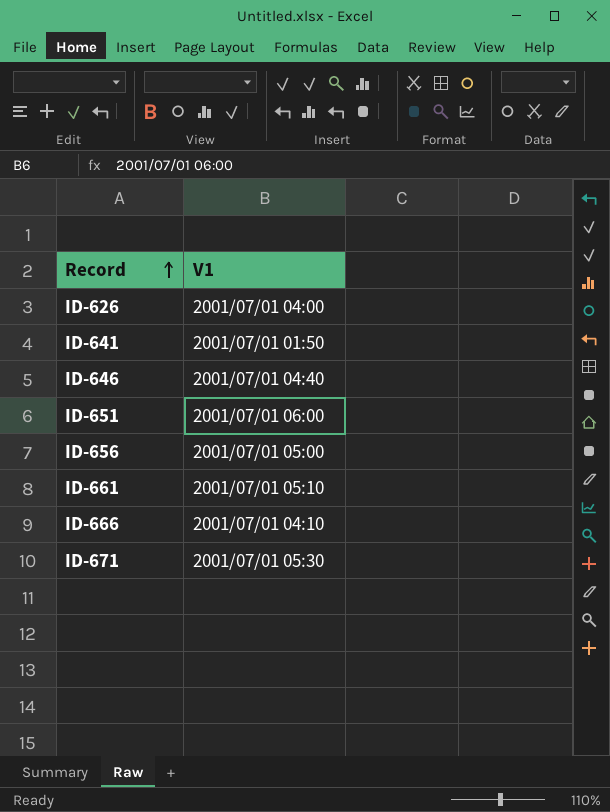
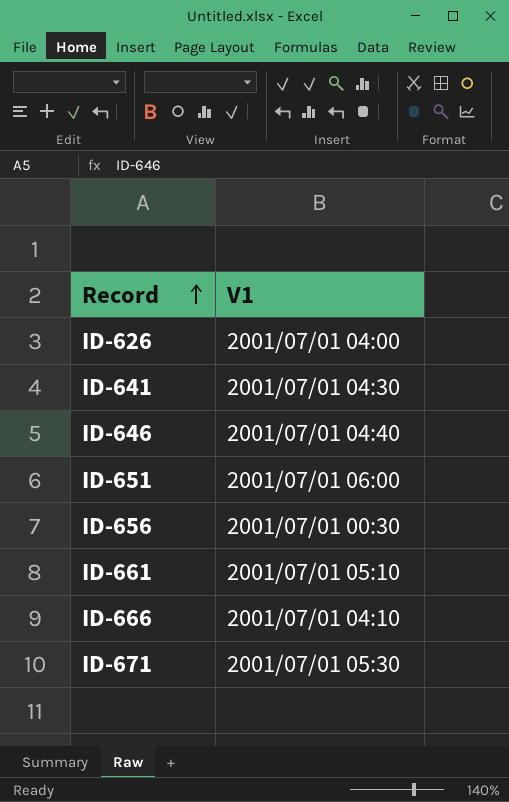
ID-641 | V1: 2001/07/01 01:50 -> 2001/07/01 04:30
ID-656 | V1: 2001/07/01 05:00 -> 2001/07/01 00:30

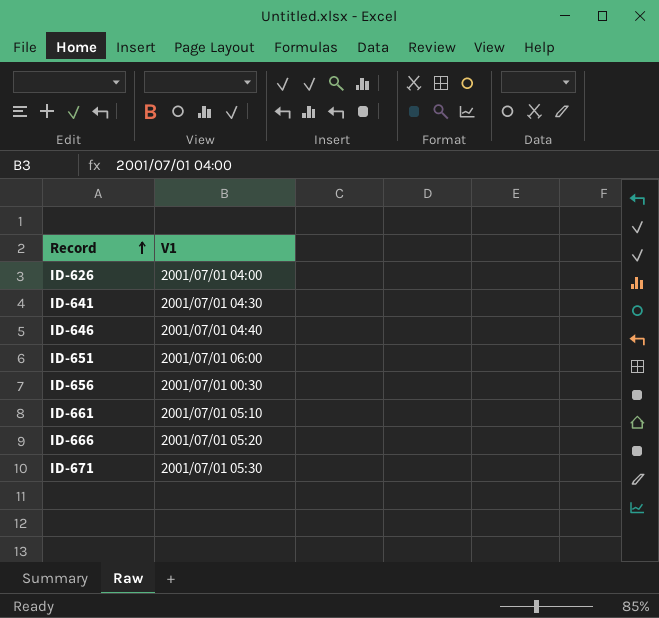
ID-666 | V1: 2001/07/01 04:10 -> 2001/07/01 05:20

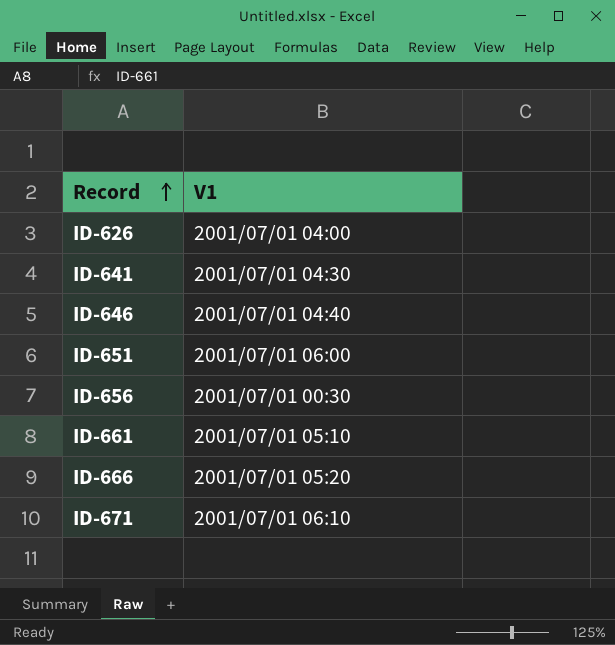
ID-671 | V1: 2001/07/01 05:30 -> 2001/07/01 06:10

